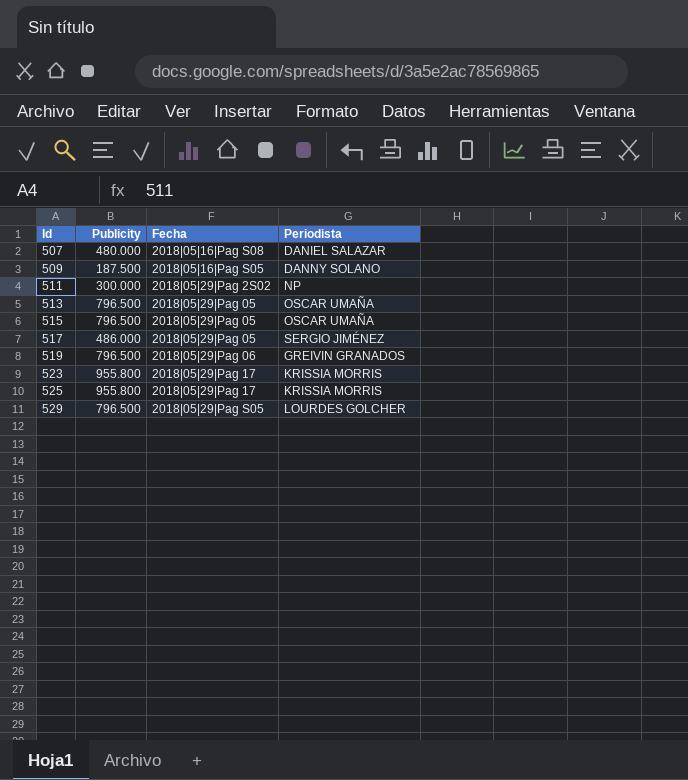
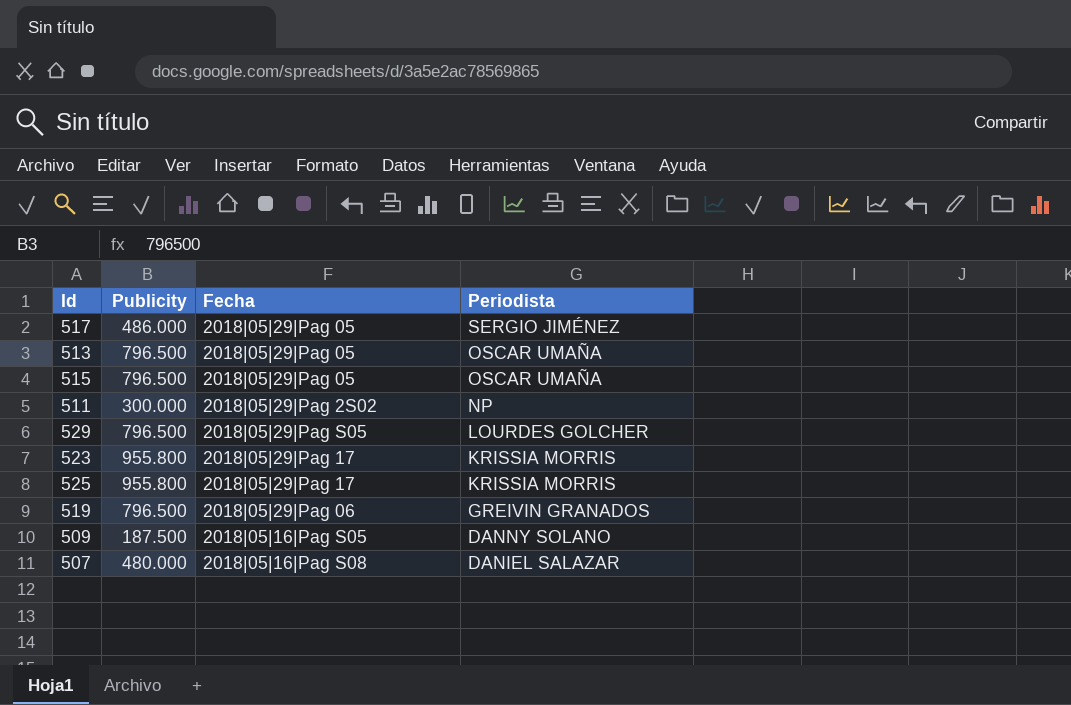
row order: Id ascending -> Periodista descending

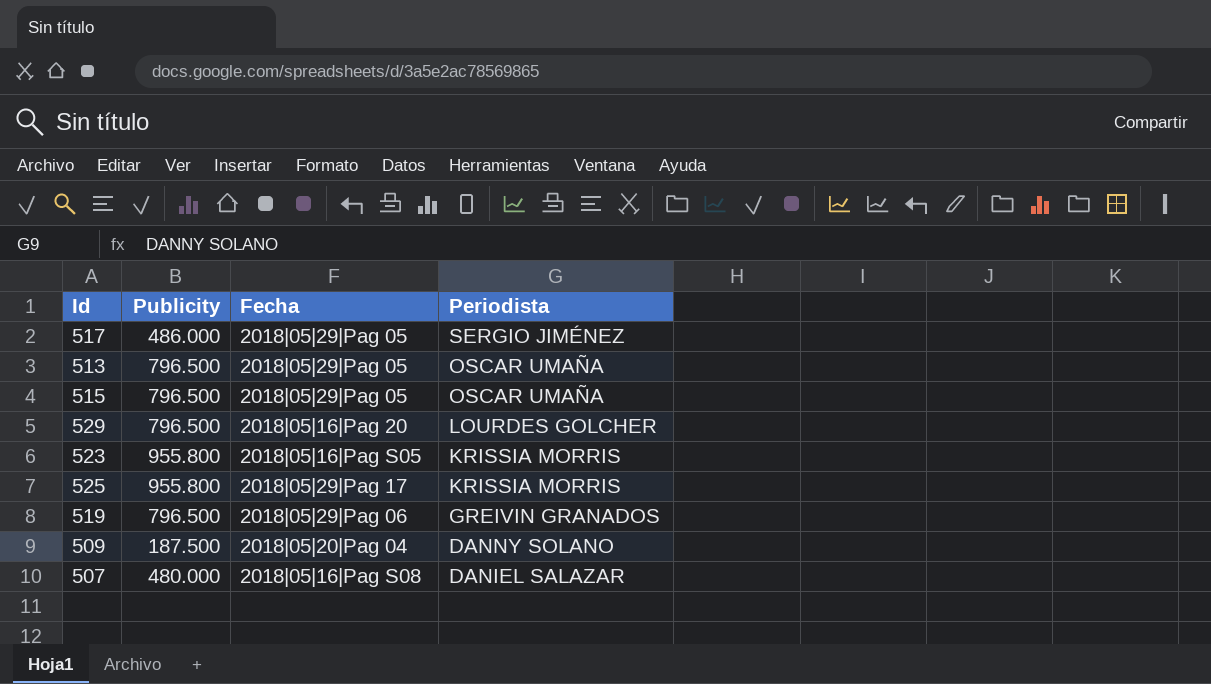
row 511: 300.000 | 2018|05|29|Pag 2S02 | NP -> none
529 | Fecha: 2018|05|29|Pag S05 -> 2018|05|16|Pag 20
523 | Fecha: 2018|05|29|Pag 17 -> 2018|05|16|Pag S05
509 | Fecha: 2018|05|16|Pag S05 -> 2018|05|20|Pag 04

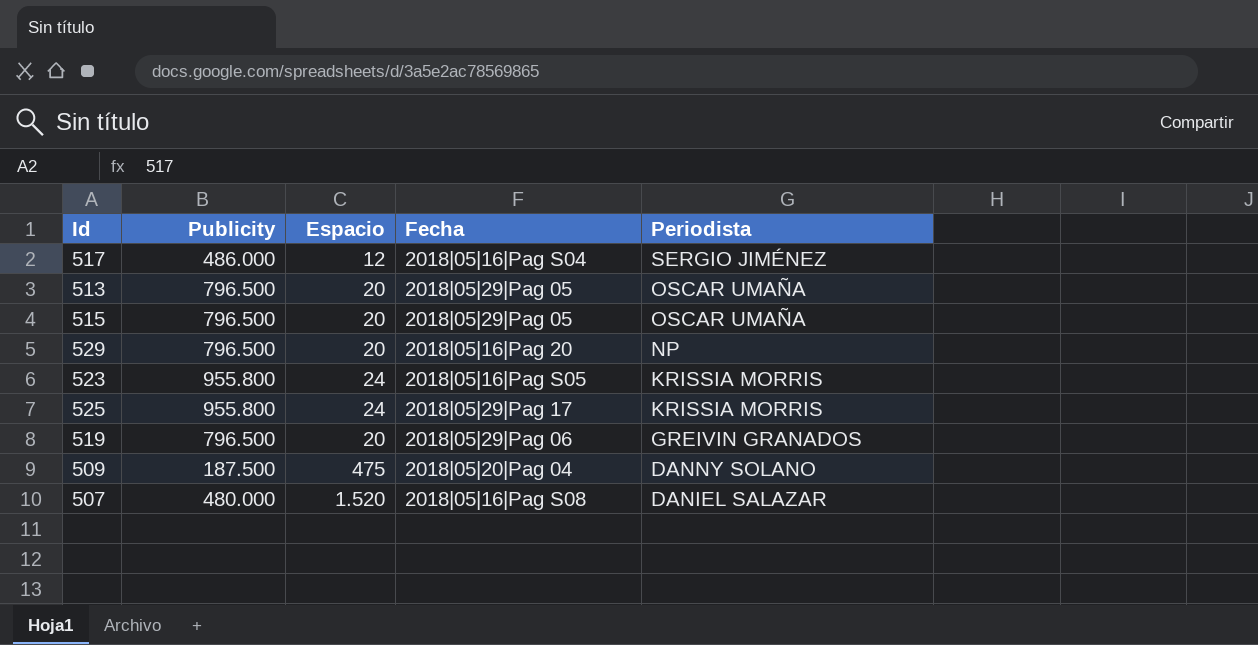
column Espacio | position: none -> 3
517 | Fecha: 2018|05|29|Pag 05 -> 2018|05|16|Pag S04
529 | Periodista: LOURDES GOLCHER -> NP

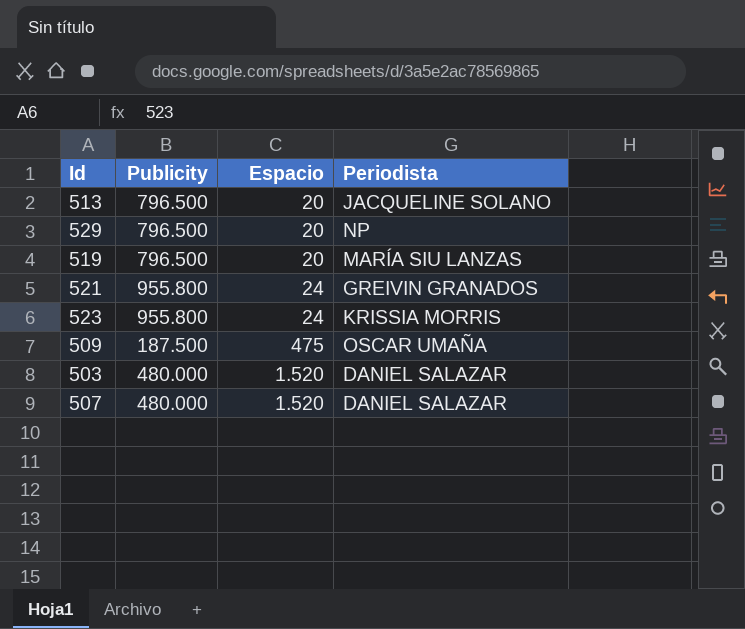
row order: Periodista descending -> Espacio ascending
column Fecha | position: 4 -> none
row 517: 486.000 | 12 | 2018|05|16|Pag S04 | SERGIO JIMÉNEZ -> none
row 515: 796.500 | 20 | 2018|05|29|Pag 05 | OSCAR UMAÑA -> none
row 525: 955.800 | 24 | 2018|05|29|Pag 17 | KRISSIA MORRIS -> none
513 | Periodista: OSCAR UMAÑA -> JACQUELINE SOLANO
519 | Periodista: GREIVIN GRANADOS -> MARÍA SIU LANZAS
row 521: none -> 955.800 | 24 | GREIVIN GRANADOS
509 | Periodista: DANNY SOLANO -> OSCAR UMAÑA
row 503: none -> 480.000 | 1.520 | DANIEL SALAZAR

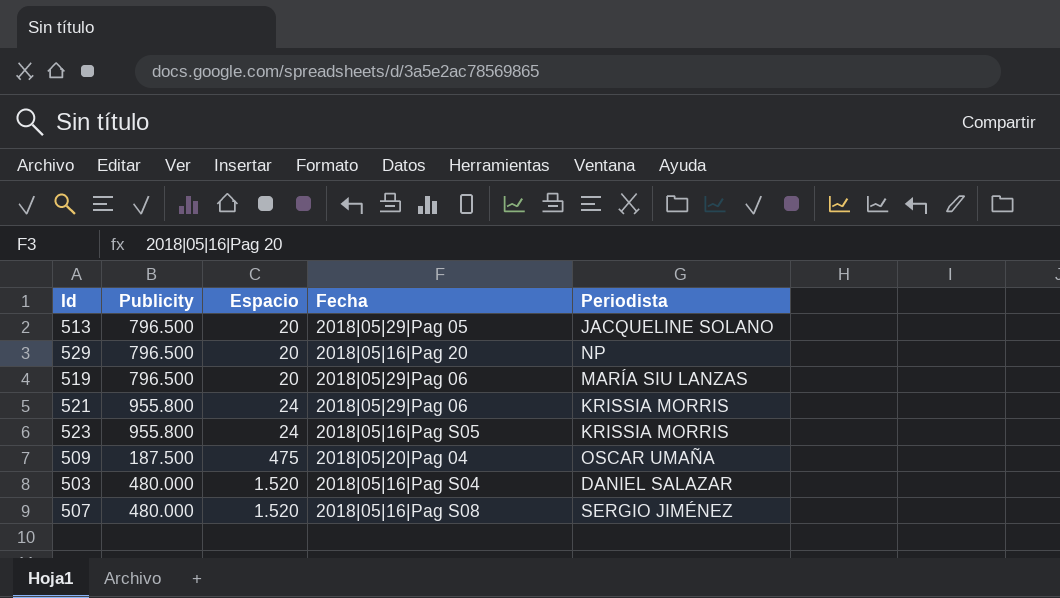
column Fecha | position: none -> 4
521 | Periodista: GREIVIN GRANADOS -> KRISSIA MORRIS
507 | Periodista: DANIEL SALAZAR -> SERGIO JIMÉNEZ

